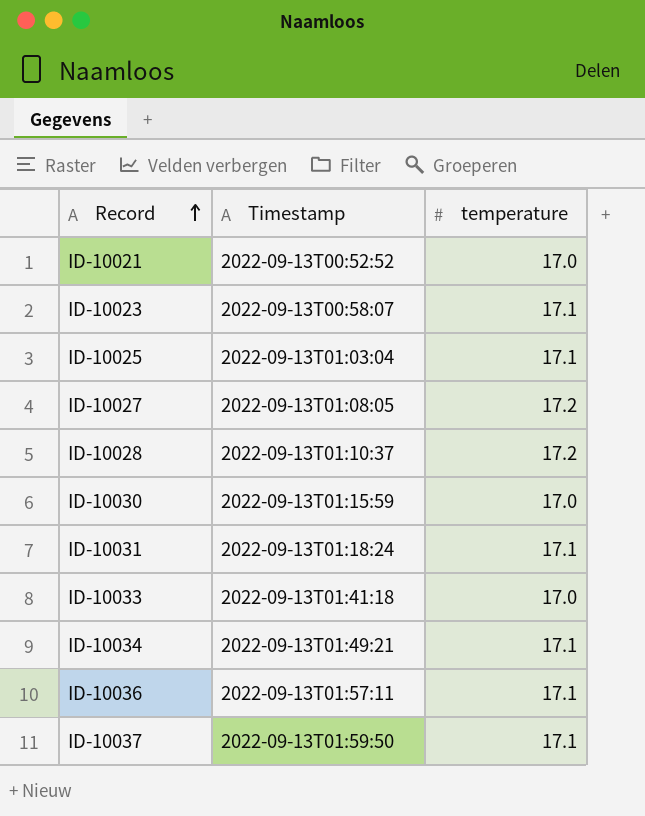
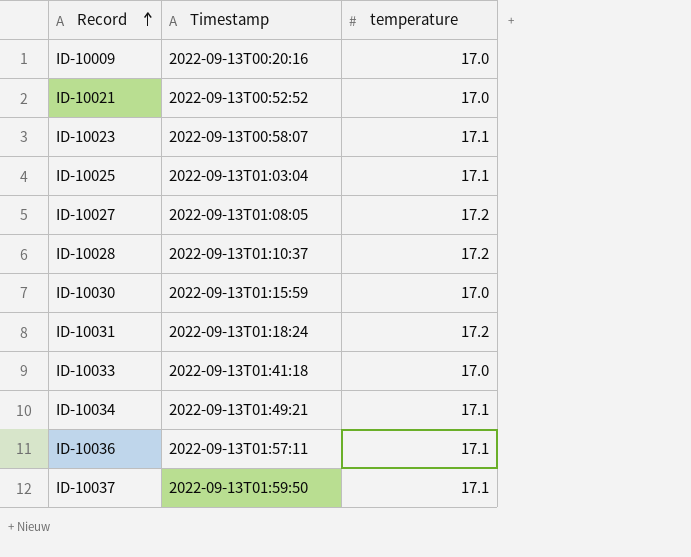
row ID-10009: none -> 2022-09-13T00:20:16 | 17.0
ID-10031 | temperature: 17.1 -> 17.2

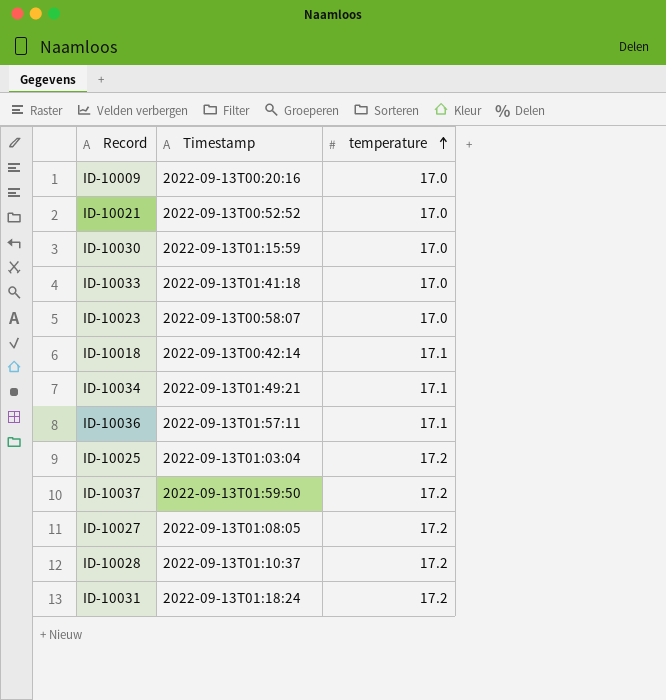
row order: Record ascending -> temperature ascending
ID-10023 | temperature: 17.1 -> 17.0
row ID-10018: none -> 2022-09-13T00:42:14 | 17.1
ID-10025 | temperature: 17.1 -> 17.2
ID-10037 | temperature: 17.1 -> 17.2

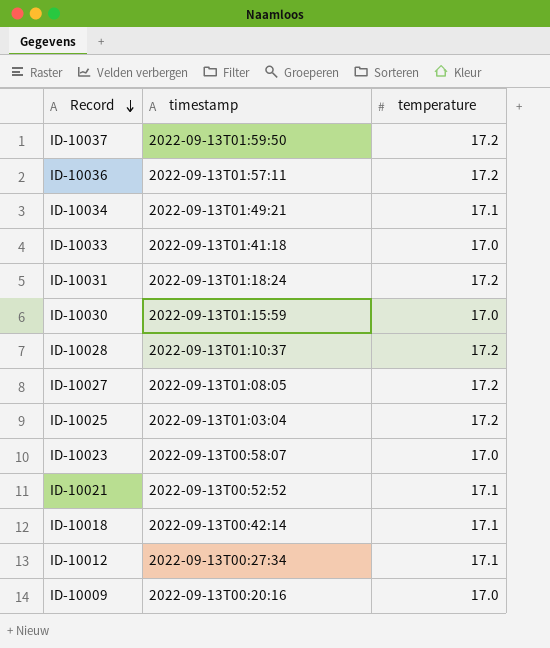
row order: temperature ascending -> Record descending
column name: Timestamp -> timestamp
ID-10036 | temperature: 17.1 -> 17.2
ID-10021 | temperature: 17.0 -> 17.1
row ID-10012: none -> 2022-09-13T00:27:34 | 17.1

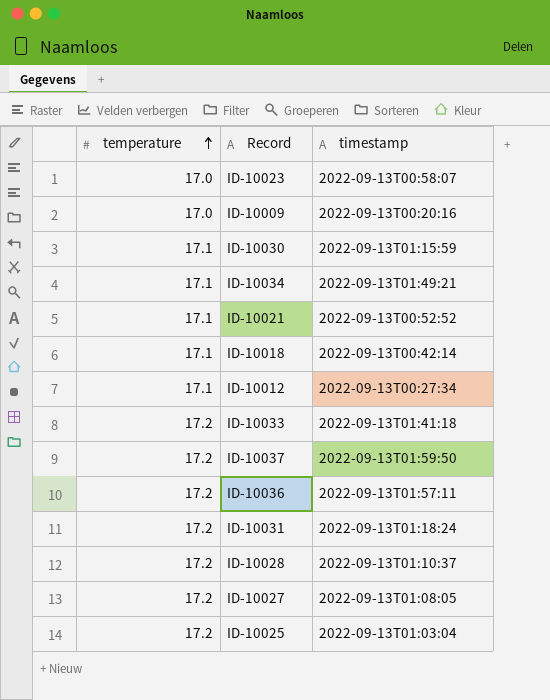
row order: Record descending -> temperature ascending
column temperature | position: 3 -> 1
ID-10030 | temperature: 17.0 -> 17.1
ID-10033 | temperature: 17.0 -> 17.2

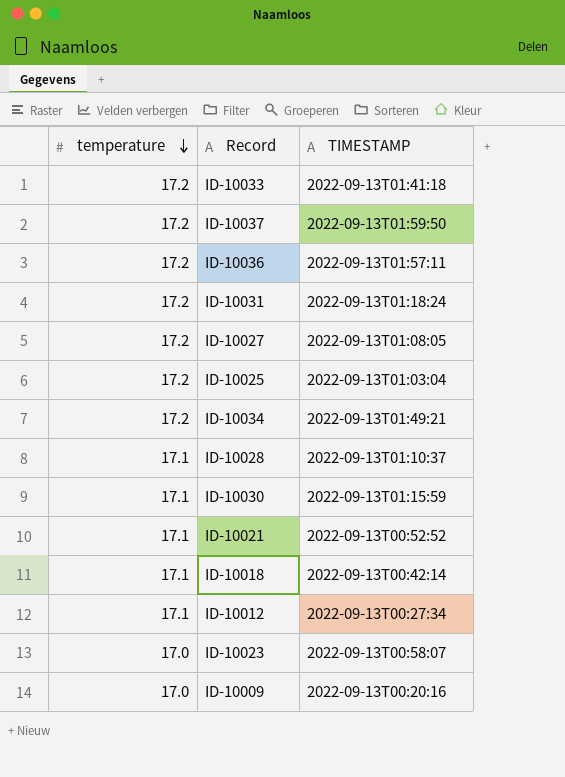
row order: temperature ascending -> temperature descending
column name: timestamp -> TIMESTAMP
ID-10034 | temperature: 17.1 -> 17.2
ID-10028 | temperature: 17.2 -> 17.1

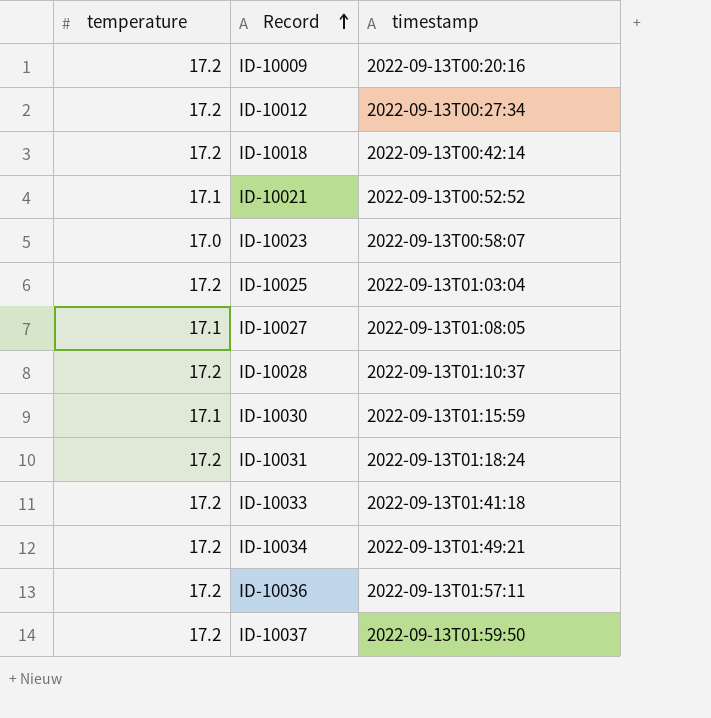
row order: temperature descending -> Record ascending
column name: TIMESTAMP -> timestamp
ID-10009 | temperature: 17.0 -> 17.2
ID-10012 | temperature: 17.1 -> 17.2
ID-10018 | temperature: 17.1 -> 17.2
ID-10027 | temperature: 17.2 -> 17.1
ID-10028 | temperature: 17.1 -> 17.2

